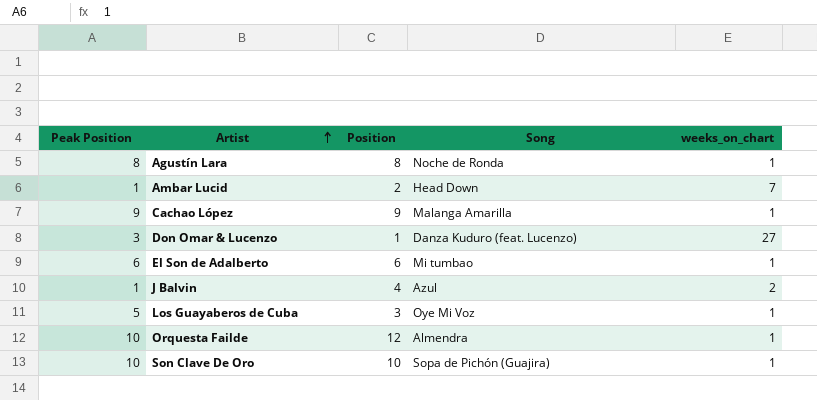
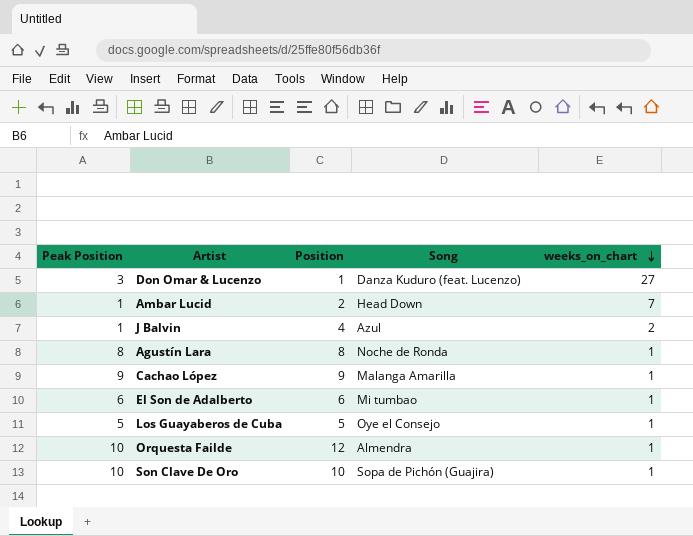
row order: Artist ascending -> weeks_on_chart descending
Los Guayaberos de Cuba | Position: 3 -> 5
Los Guayaberos de Cuba | Song: Oye Mi Voz -> Oye el Consejo

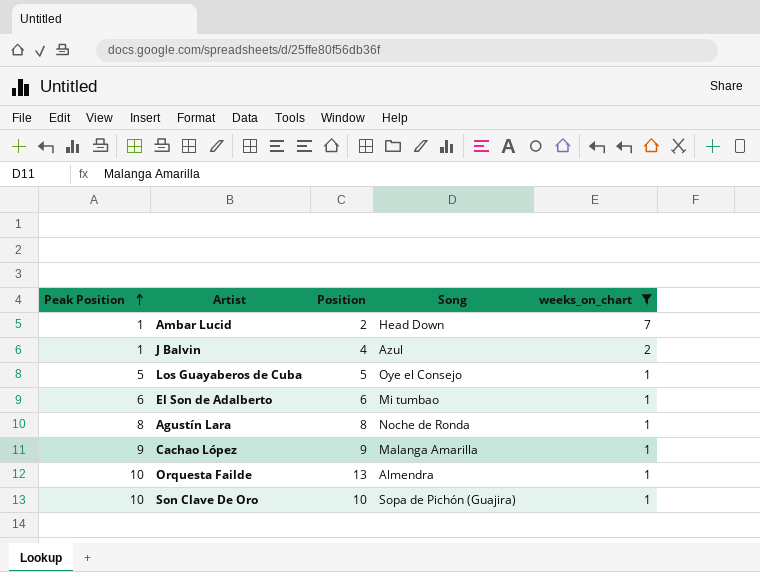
filter: none -> weeks_on_chart != 27
row order: weeks_on_chart descending -> Peak Position ascending
Orquesta Failde | Position: 12 -> 13

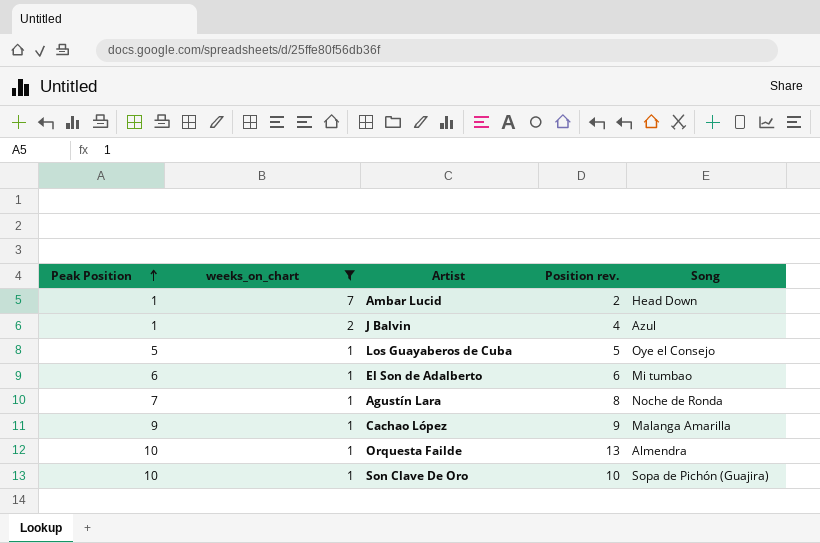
column weeks_on_chart | position: 5 -> 2
column name: Position -> Position rev.
Agustín Lara | Peak Position: 8 -> 7

